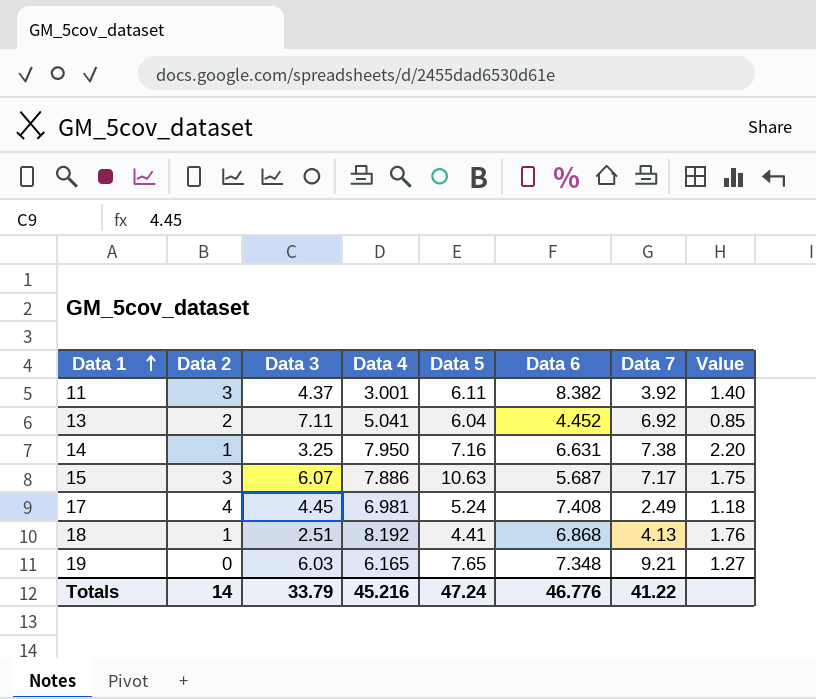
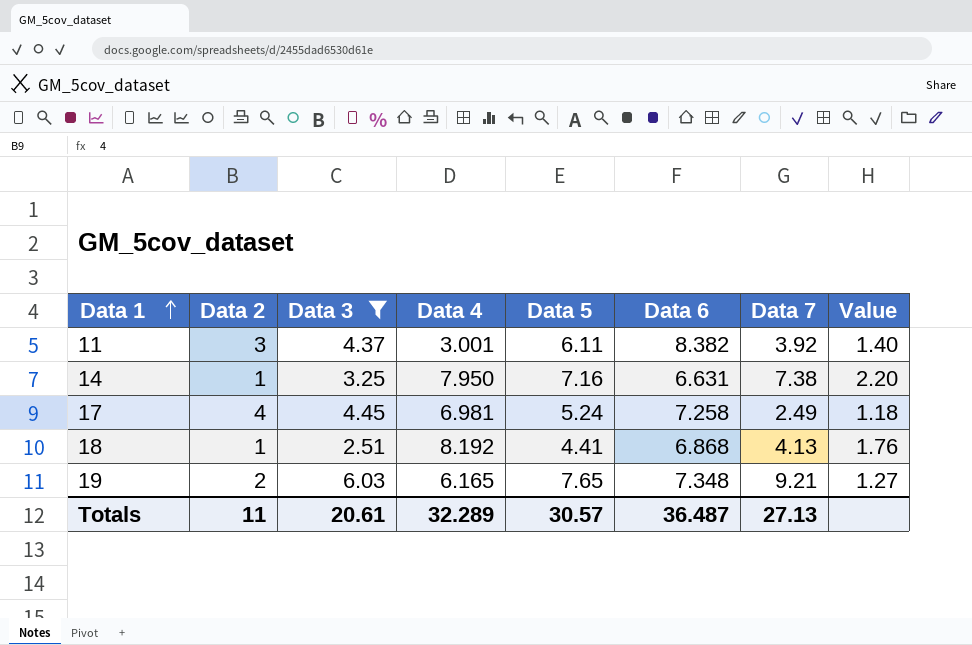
filter: none -> Data 3 <= 6.03
17 | Data 6: 7.408 -> 7.258
19 | Data 2: 0 -> 2
Totals | Data 2: 14 -> 11
Totals | Data 3: 33.79 -> 20.61
Totals | Data 4: 45.216 -> 32.289
Totals | Data 5: 47.24 -> 30.57
Totals | Data 6: 46.776 -> 36.487
Totals | Data 7: 41.22 -> 27.13

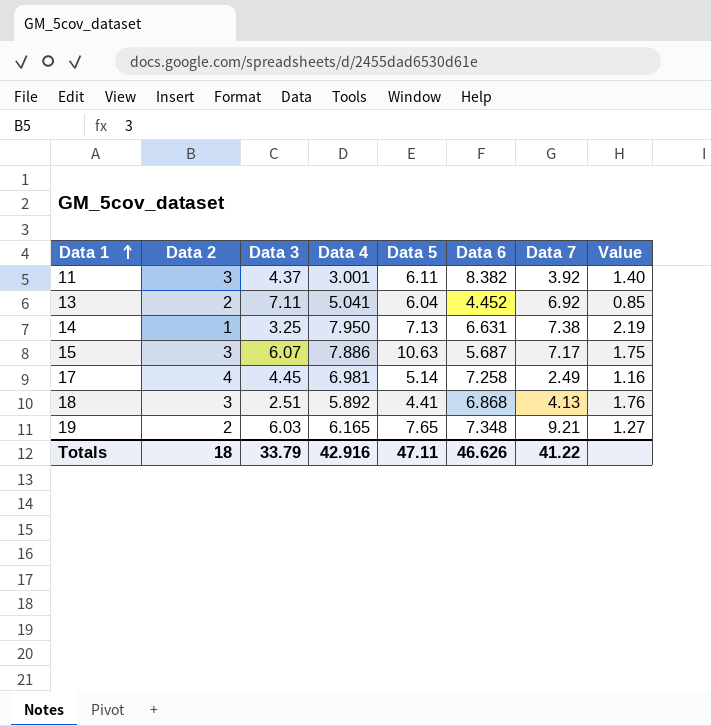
filter: Data 3 <= 6.03 -> none
14 | Data 5: 7.16 -> 7.13
14 | Value: 2.20 -> 2.19
17 | Data 5: 5.24 -> 5.14
17 | Value: 1.18 -> 1.16
18 | Data 2: 1 -> 3
18 | Data 4: 8.192 -> 5.892
Totals | Data 2: 11 -> 18
Totals | Data 3: 20.61 -> 33.79
Totals | Data 4: 32.289 -> 42.916
Totals | Data 5: 30.57 -> 47.11
Totals | Data 6: 36.487 -> 46.626
Totals | Data 7: 27.13 -> 41.22

